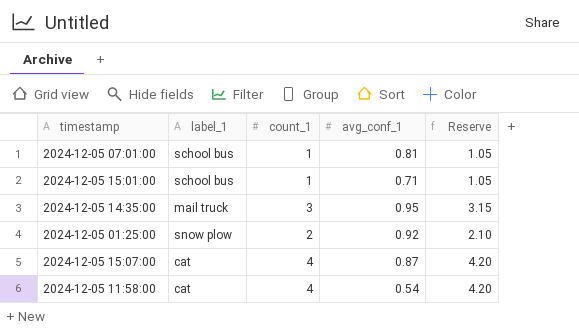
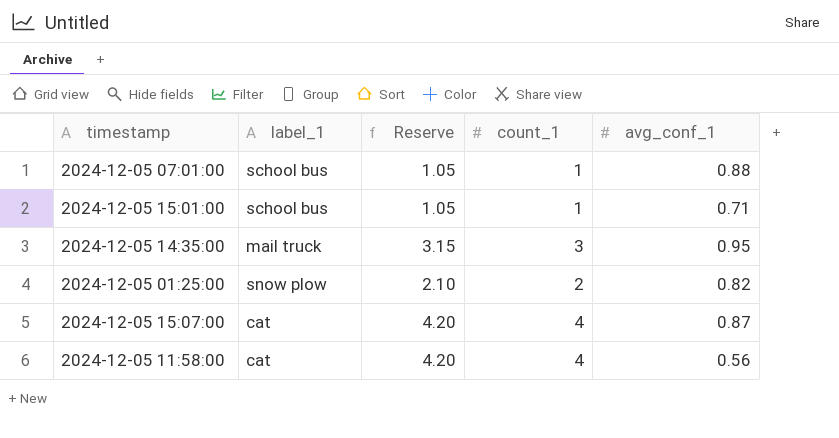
column Reserve | position: 5 -> 3
2024-12-05 07:01:00 | avg_conf_1: 0.81 -> 0.88
2024-12-05 01:25:00 | avg_conf_1: 0.92 -> 0.82
2024-12-05 11:58:00 | avg_conf_1: 0.54 -> 0.56

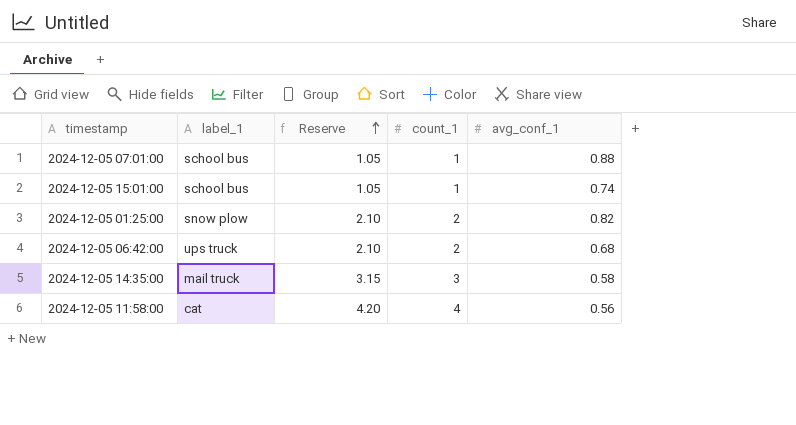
row order: none -> Reserve ascending
row 2024-12-05 15:07:00: cat | 4.20 | 4 | 0.87 -> none
2024-12-05 15:01:00 | avg_conf_1: 0.71 -> 0.74
row 2024-12-05 06:42:00: none -> ups truck | 2.10 | 2 | 0.68
2024-12-05 14:35:00 | avg_conf_1: 0.95 -> 0.58

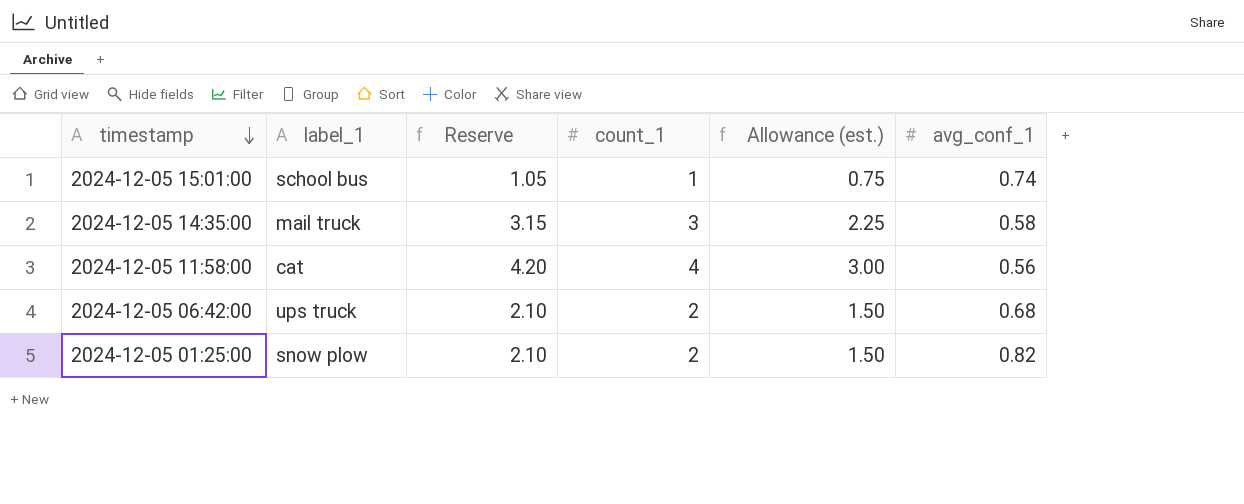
row order: Reserve ascending -> timestamp descending
column Allowance (est.) | formula: none -> [count_1] * 0.75
row 2024-12-05 07:01:00: school bus | 1.05 | 1 | 0.88 -> none

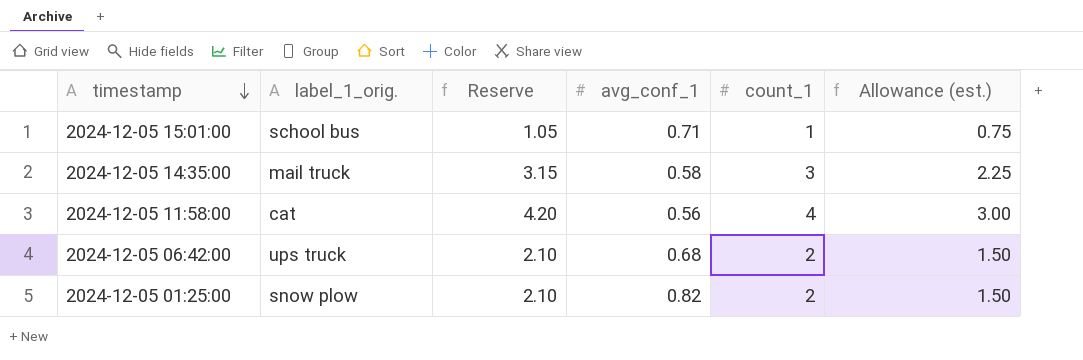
column name: label_1 -> label_1_orig.
column avg_conf_1 | position: 6 -> 4
2024-12-05 15:01:00 | avg_conf_1: 0.74 -> 0.71

